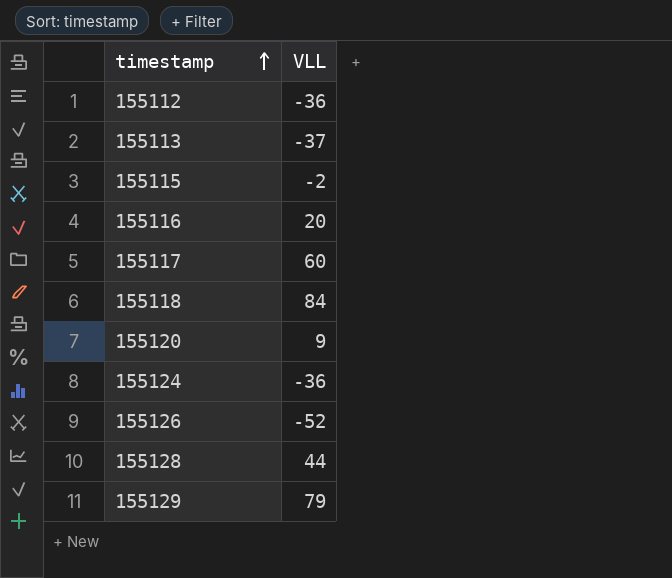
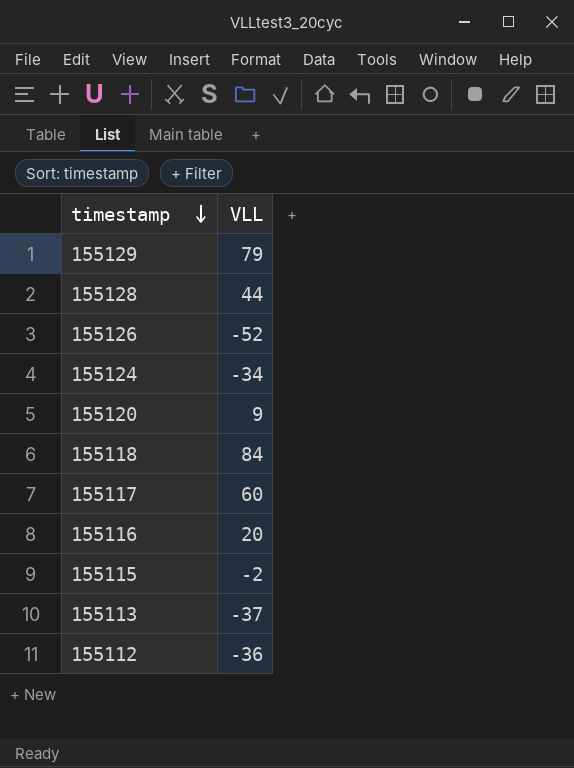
row order: timestamp ascending -> timestamp descending
155124 | VLL: -36 -> -34

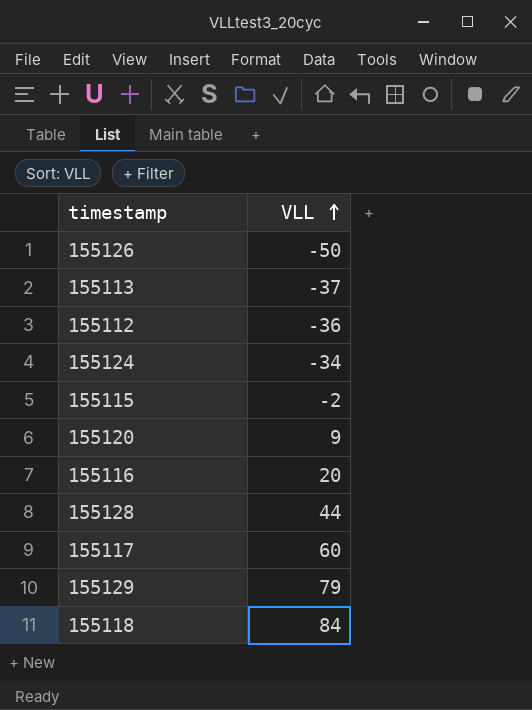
row order: timestamp descending -> VLL ascending
155126 | VLL: -52 -> -50

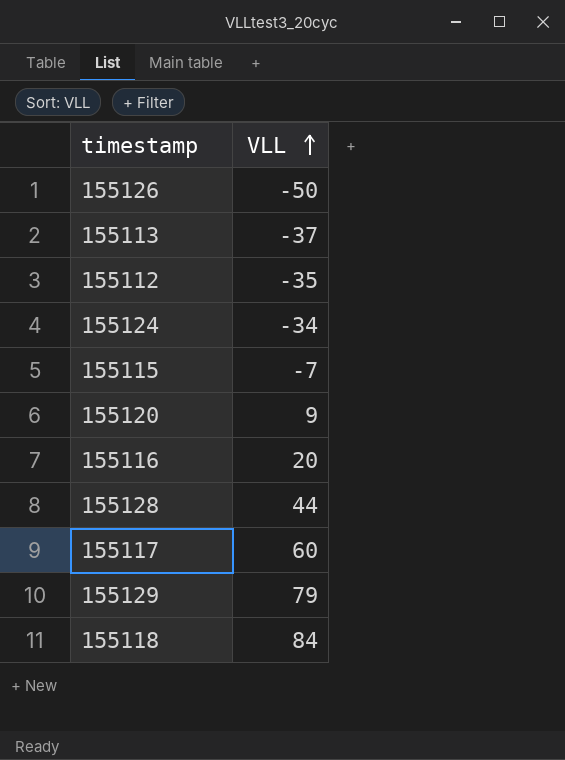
155112 | VLL: -36 -> -35
155115 | VLL: -2 -> -7

